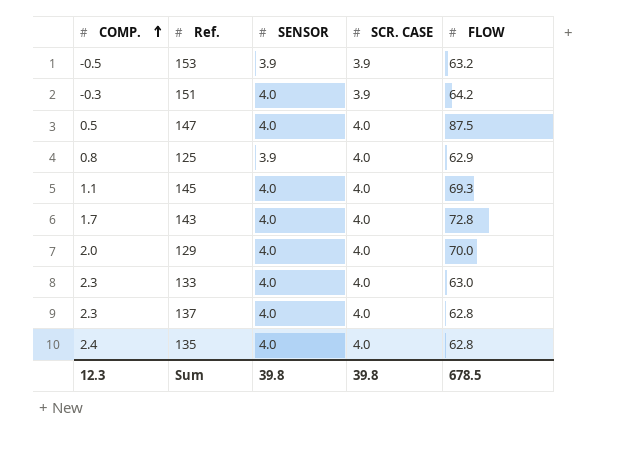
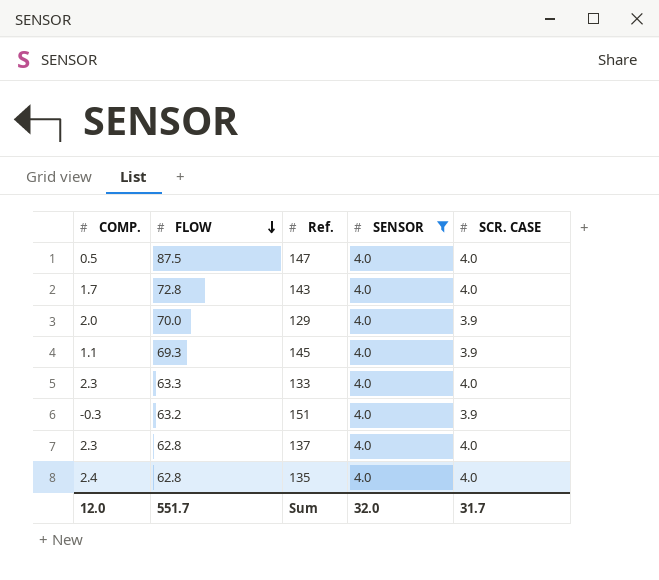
filter: none -> SENSOR = 4.0
row order: COMP. ascending -> FLOW descending
column FLOW | position: 5 -> 2
129 | SCR. CASE: 4.0 -> 3.9
145 | SCR. CASE: 4.0 -> 3.9
133 | FLOW: 63.0 -> 63.3
151 | FLOW: 64.2 -> 63.2
Sum | COMP.: 12.3 -> 12.0
Sum | FLOW: 678.5 -> 551.7
Sum | SENSOR: 39.8 -> 32.0
Sum | SCR. CASE: 39.8 -> 31.7

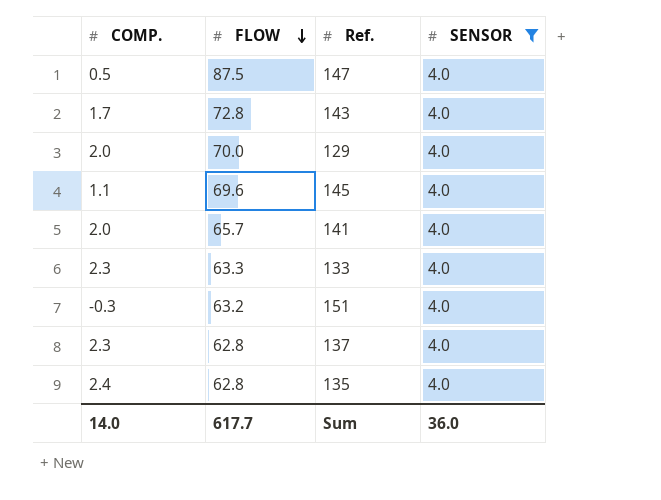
column SCR. CASE | position: 5 -> none
145 | FLOW: 69.3 -> 69.6
row 141: none -> 2.0 | 65.7 | 4.0
Sum | COMP.: 12.0 -> 14.0
Sum | FLOW: 551.7 -> 617.7
Sum | SENSOR: 32.0 -> 36.0

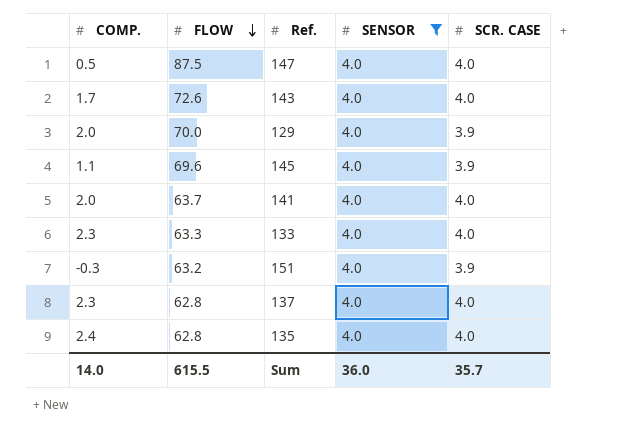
column SCR. CASE | position: none -> 5
143 | FLOW: 72.8 -> 72.6
141 | FLOW: 65.7 -> 63.7
Sum | FLOW: 617.7 -> 615.5

